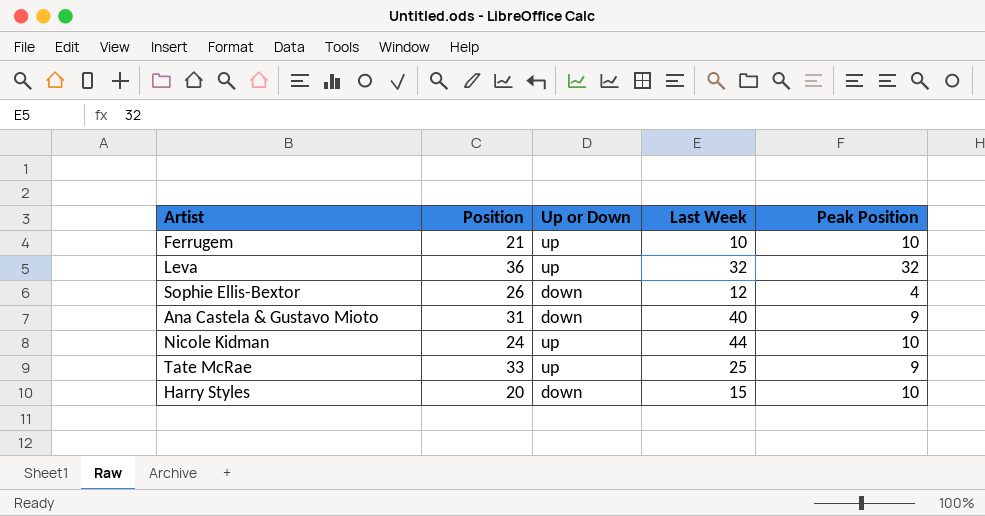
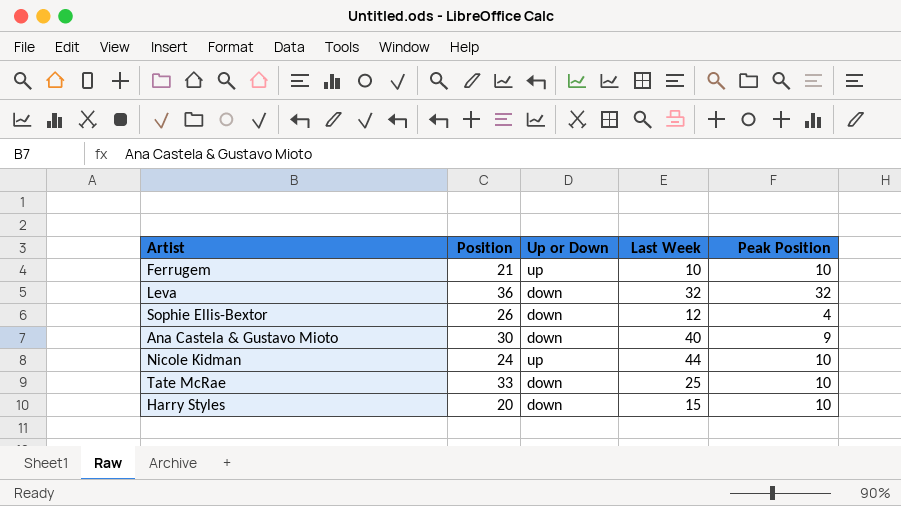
Leva | Up or Down: up -> down
Ana Castela & Gustavo Mioto | Position: 31 -> 30
Tate McRae | Up or Down: up -> down
Tate McRae | Peak Position: 9 -> 10

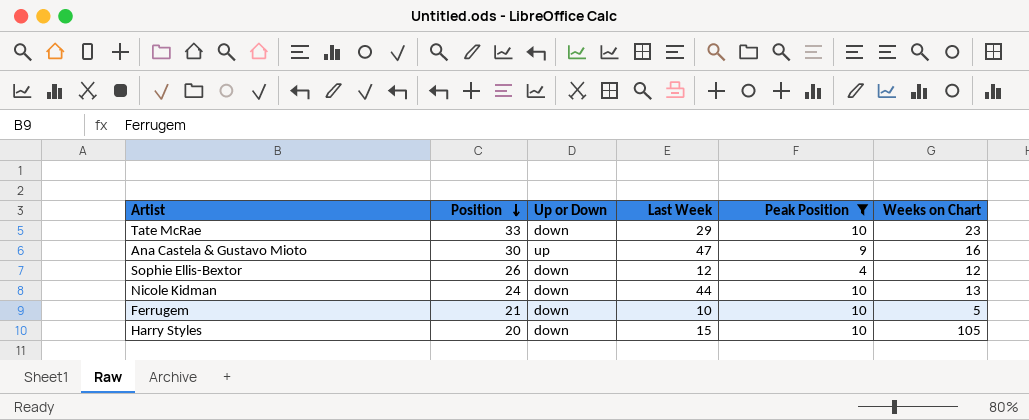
filter: none -> Peak Position != 32
row order: none -> Position descending
column Weeks on Chart | position: none -> 6
Tate McRae | Last Week: 25 -> 29
Ana Castela & Gustavo Mioto | Up or Down: down -> up
Ana Castela & Gustavo Mioto | Last Week: 40 -> 47
Nicole Kidman | Up or Down: up -> down
Ferrugem | Up or Down: up -> down

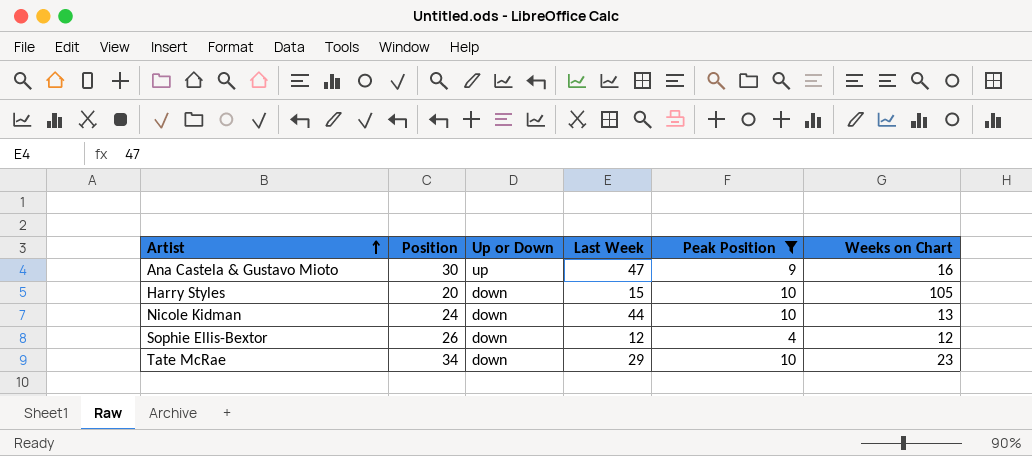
row order: Position descending -> Artist ascending
row Ferrugem: 21 | down | 10 | 10 | 5 -> none
Tate McRae | Position: 33 -> 34

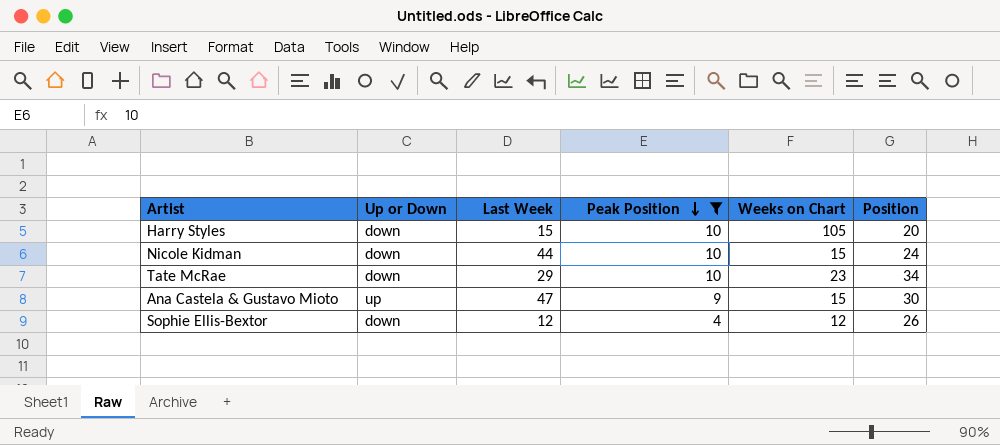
row order: Artist ascending -> Peak Position descending
column Position | position: 2 -> 6
Nicole Kidman | Weeks on Chart: 13 -> 15
Ana Castela & Gustavo Mioto | Weeks on Chart: 16 -> 15

